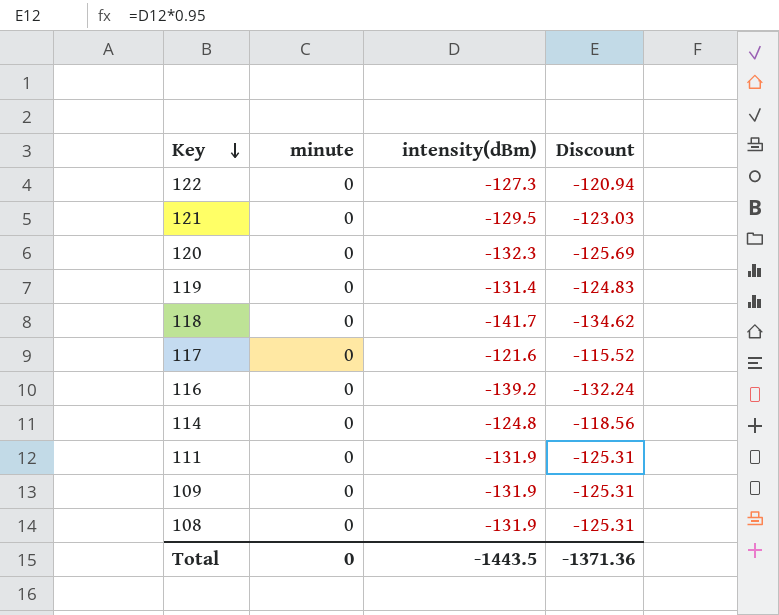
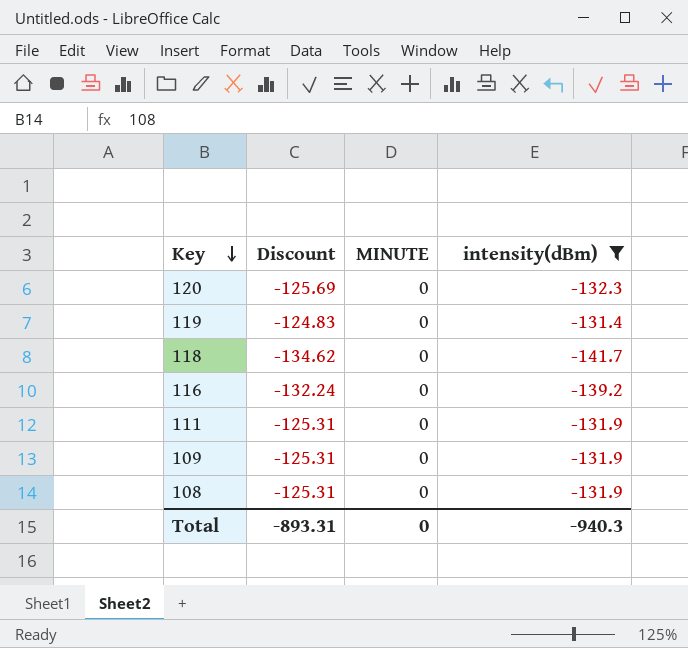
filter: none -> intensity(dBm) <= -131.4
column Discount | position: 4 -> 2
column name: minute -> MINUTE
Total | Discount: -1371.36 -> -893.31
Total | intensity(dBm): -1443.5 -> -940.3

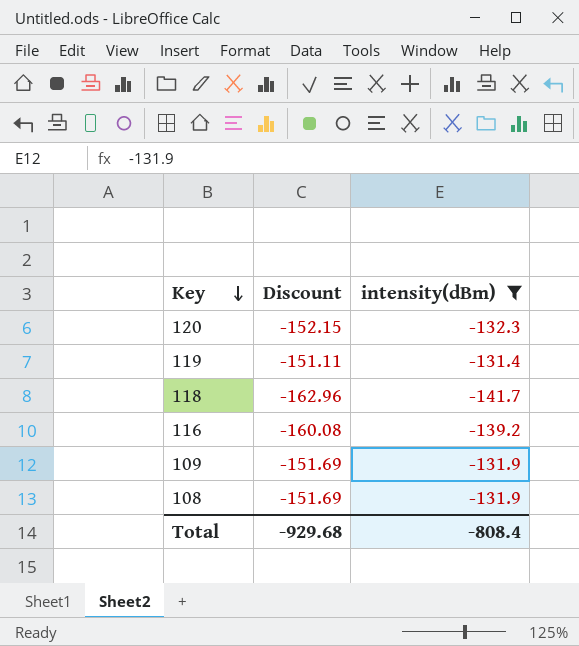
column MINUTE | position: 3 -> none
column Discount | formula: [intensity(dBm)] * 0.95 -> [intensity(dBm)] * 1.15
row 111: -125.31 | 0 | -131.9 -> none
Total | Discount: -893.31 -> -929.68
Total | intensity(dBm): -940.3 -> -808.4

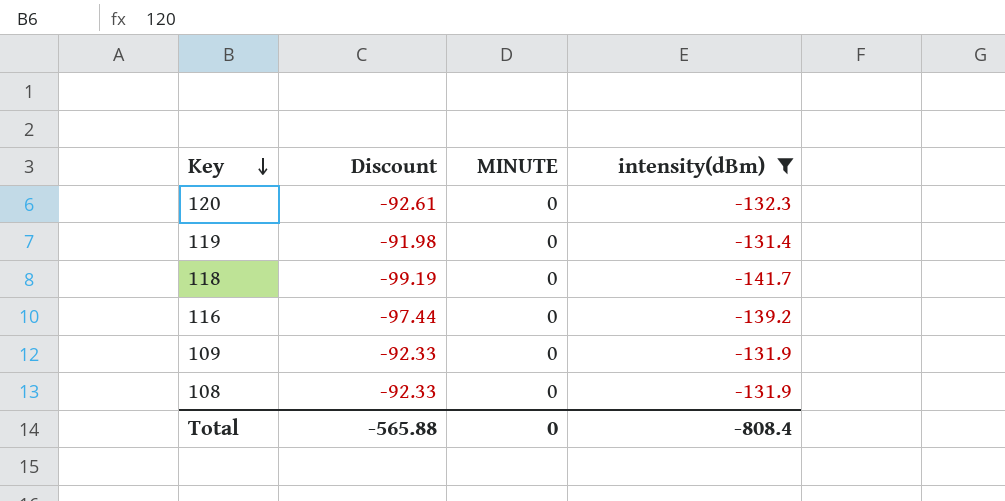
column Discount | formula: [intensity(dBm)] * 1.15 -> [intensity(dBm)] * 0.7
column MINUTE | position: none -> 3
Total | Discount: -929.68 -> -565.88

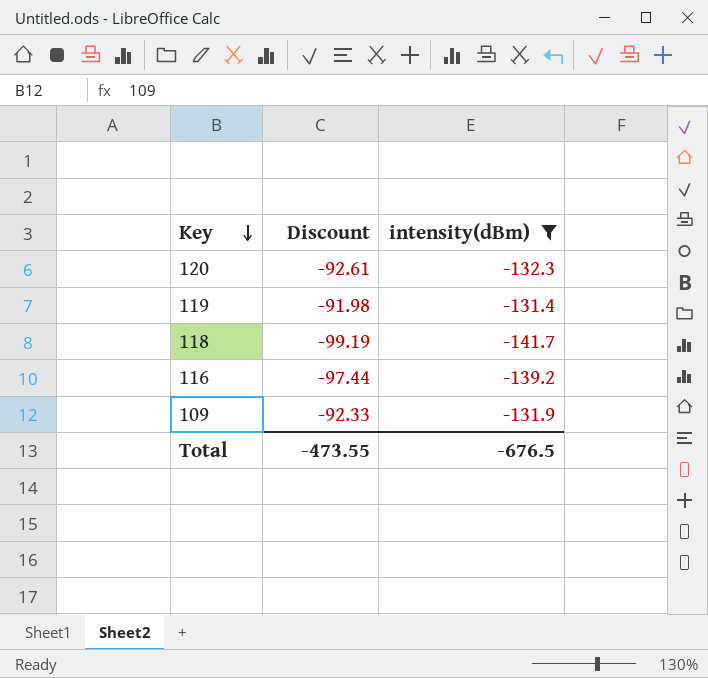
column MINUTE | position: 3 -> none
row 108: -92.33 | 0 | -131.9 -> none
Total | Discount: -565.88 -> -473.55
Total | intensity(dBm): -808.4 -> -676.5

